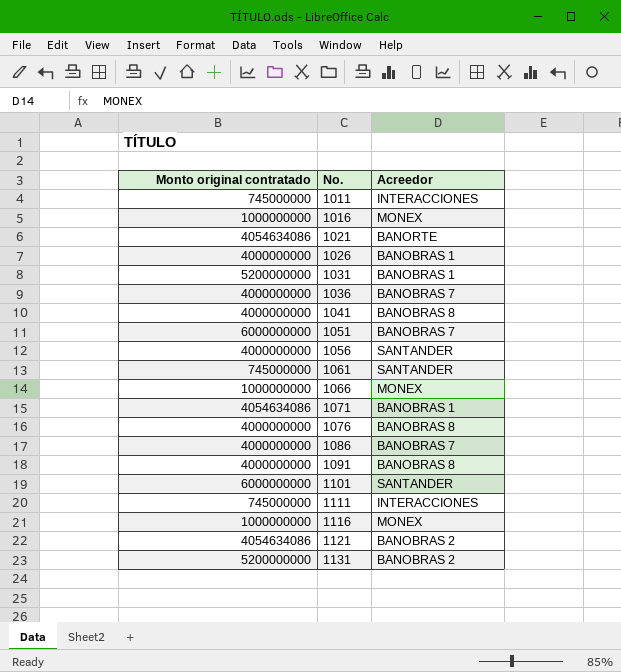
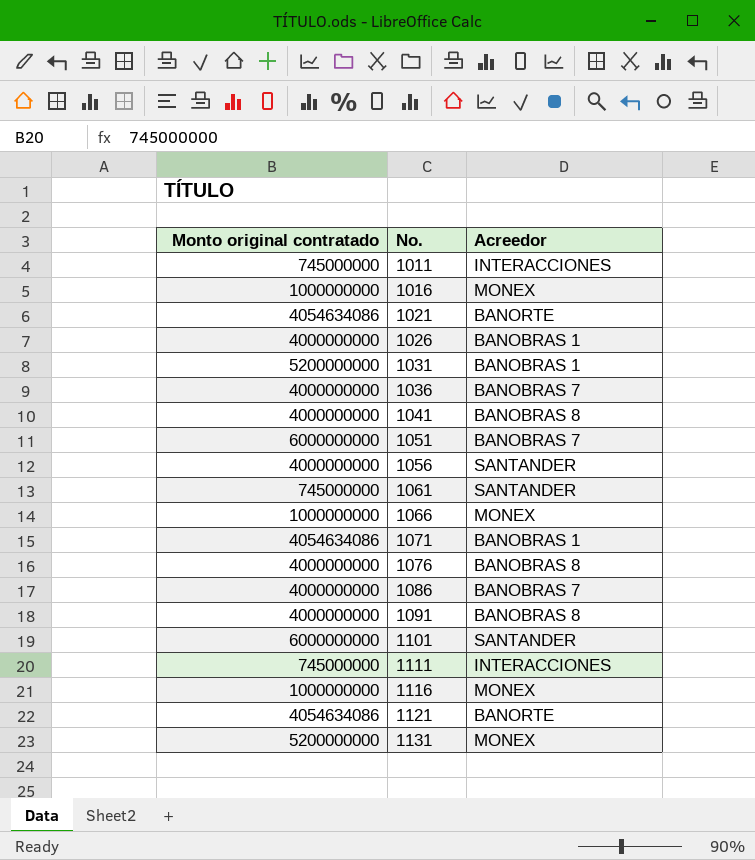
1121 | Acreedor: BANOBRAS 2 -> BANORTE
1131 | Acreedor: BANOBRAS 2 -> MONEX

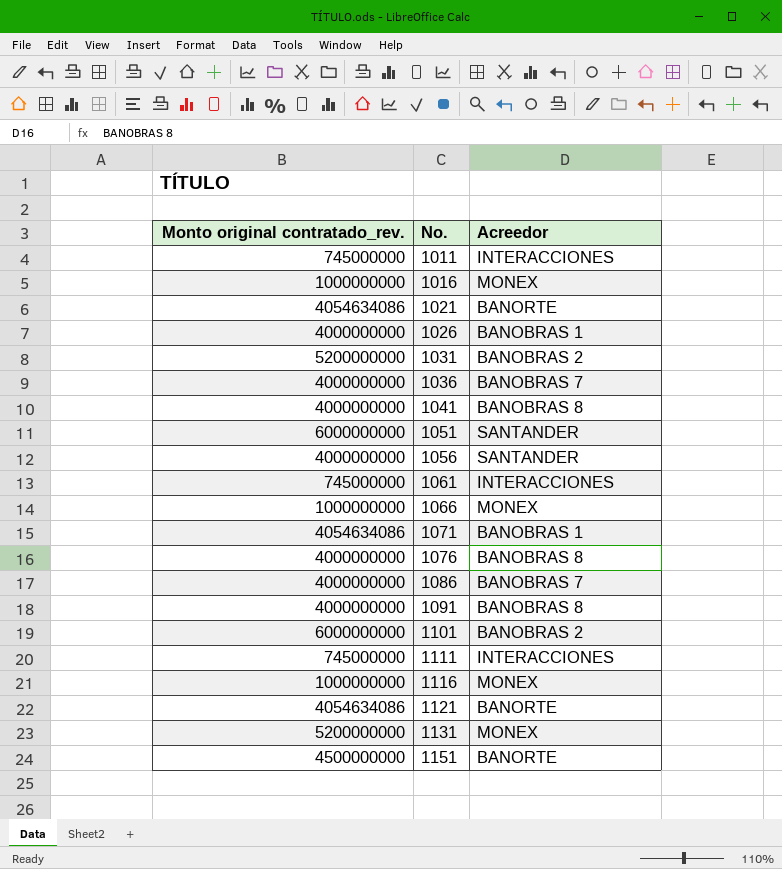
column name: Monto original contratado -> Monto original contratado_rev.
1031 | Acreedor: BANOBRAS 1 -> BANOBRAS 2
1051 | Acreedor: BANOBRAS 7 -> SANTANDER
1061 | Acreedor: SANTANDER -> INTERACCIONES
1101 | Acreedor: SANTANDER -> BANOBRAS 2
row 1151: none -> 4500000000 | BANORTE

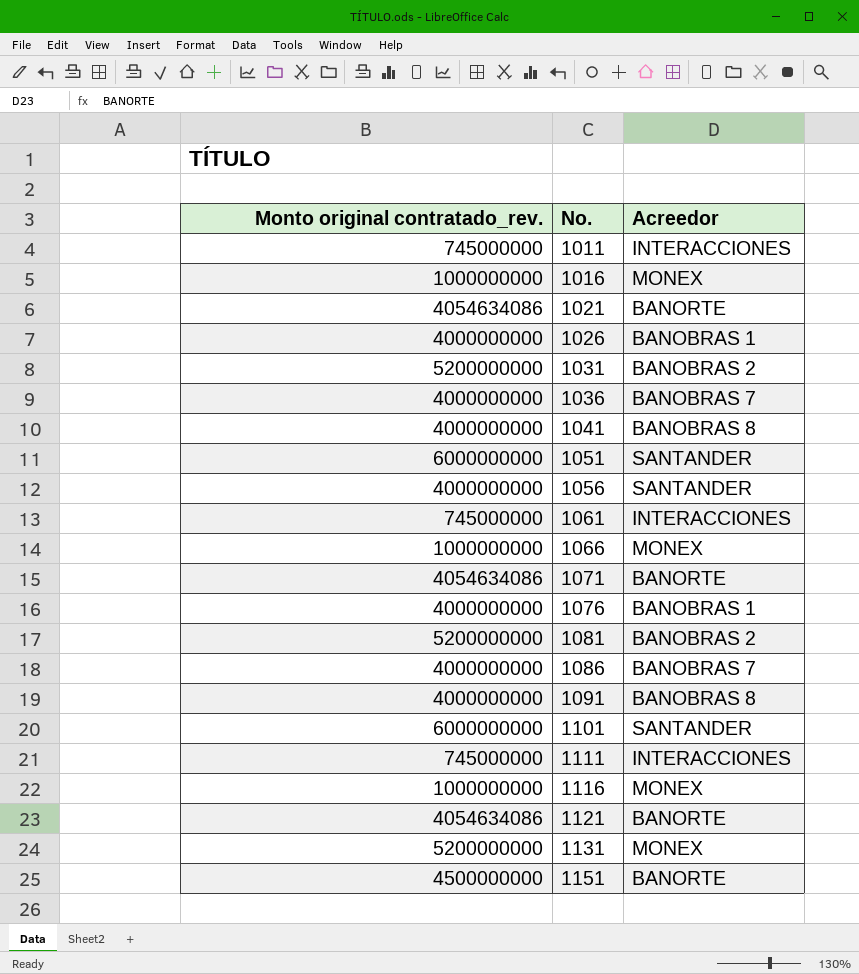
1071 | Acreedor: BANOBRAS 1 -> BANORTE
1076 | Acreedor: BANOBRAS 8 -> BANOBRAS 1
row 1081: none -> 5200000000 | BANOBRAS 2
1101 | Acreedor: BANOBRAS 2 -> SANTANDER

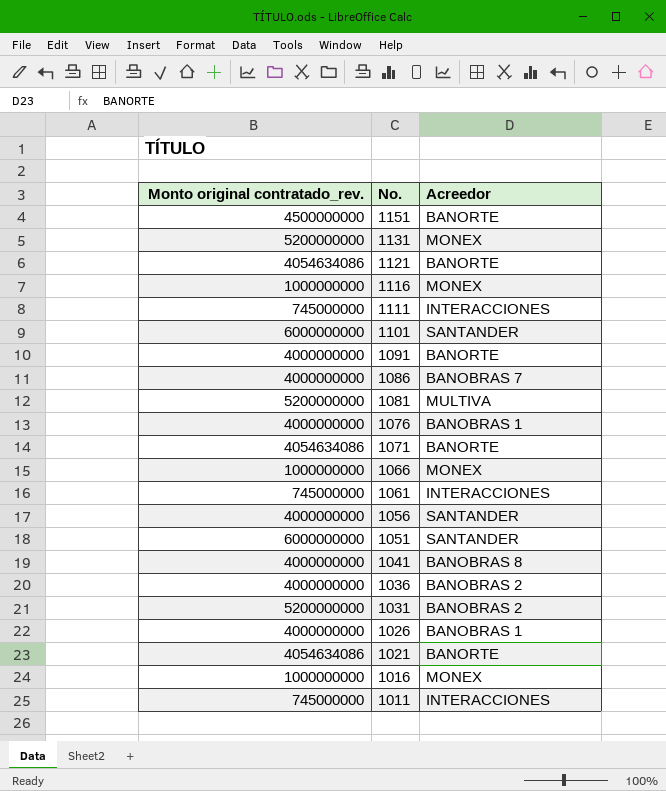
row order: No. ascending -> No. descending
1091 | Acreedor: BANOBRAS 8 -> BANORTE
1081 | Acreedor: BANOBRAS 2 -> MULTIVA
1036 | Acreedor: BANOBRAS 7 -> BANOBRAS 2

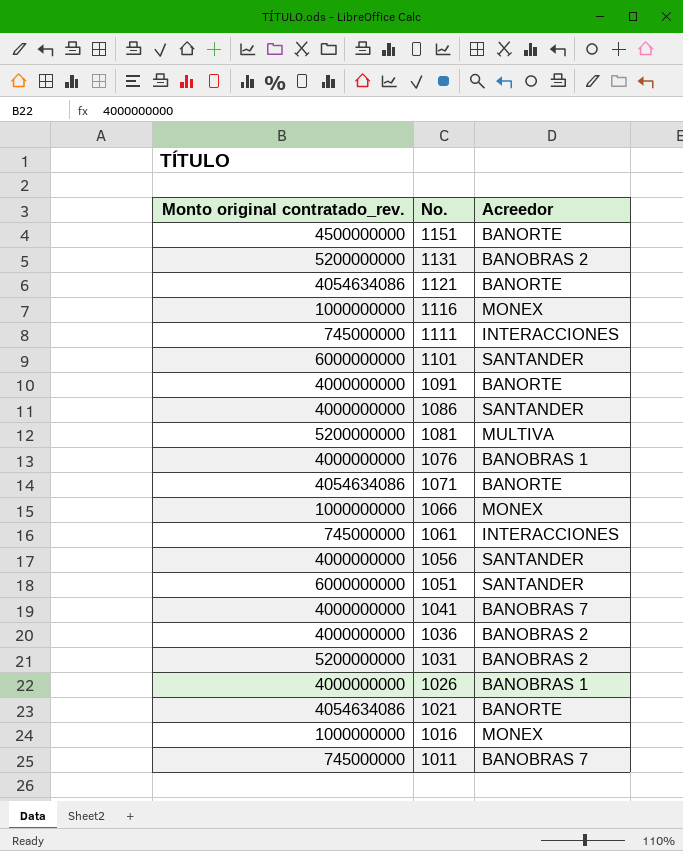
1131 | Acreedor: MONEX -> BANOBRAS 2
1086 | Acreedor: BANOBRAS 7 -> SANTANDER
1041 | Acreedor: BANOBRAS 8 -> BANOBRAS 7
1011 | Acreedor: INTERACCIONES -> BANOBRAS 7

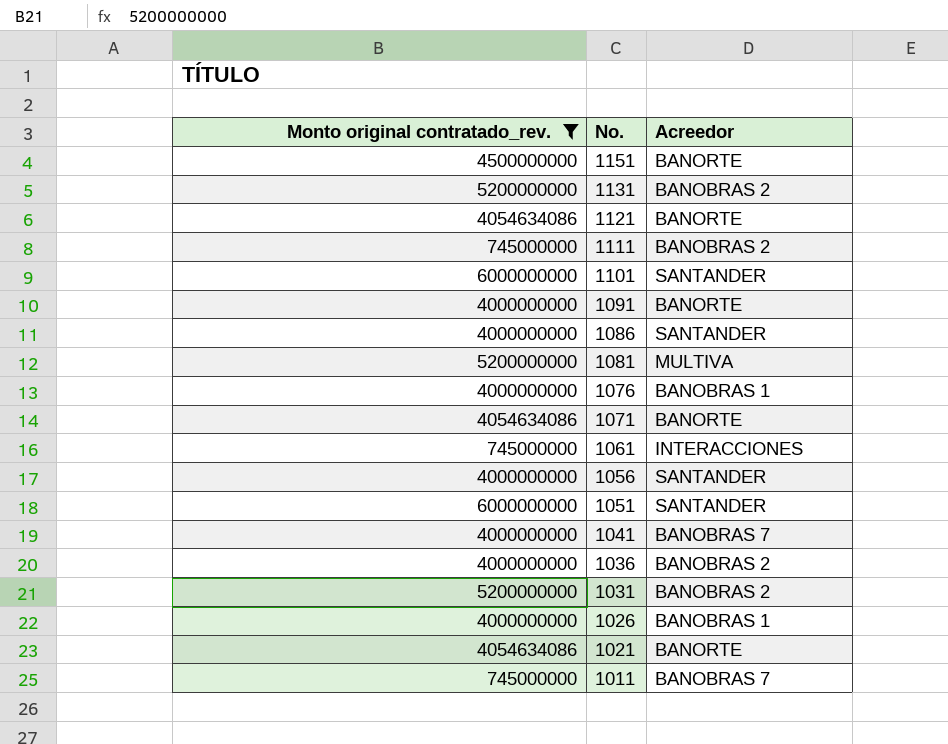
filter: none -> Monto original contratado_rev. != 1000000000
1111 | Acreedor: INTERACCIONES -> BANOBRAS 2

